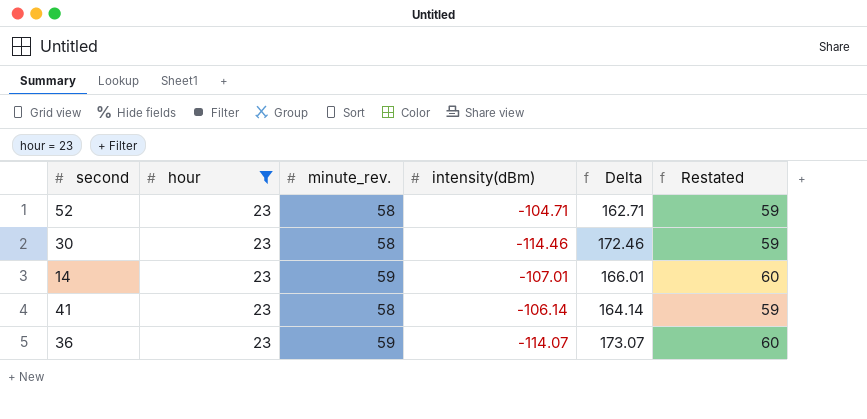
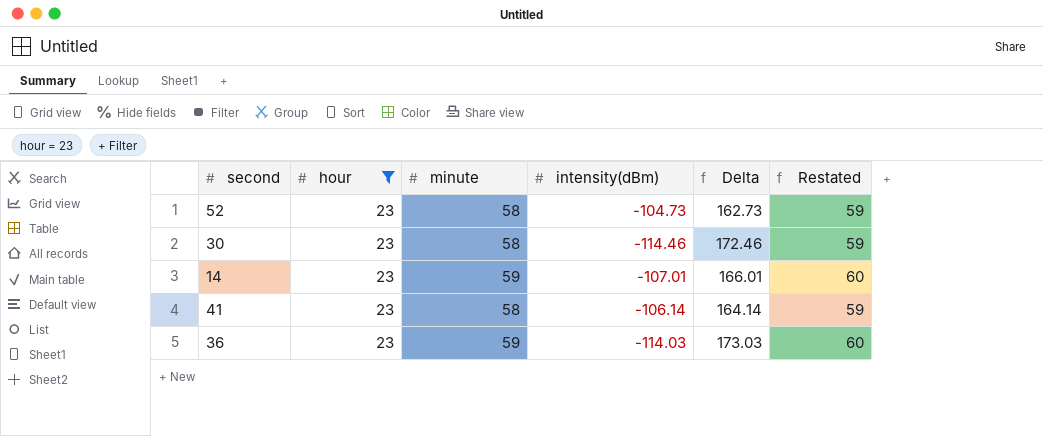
column name: minute_rev. -> minute
52 | intensity(dBm): -104.71 -> -104.73
52 | Delta: 162.71 -> 162.73
36 | intensity(dBm): -114.07 -> -114.03
36 | Delta: 173.07 -> 173.03

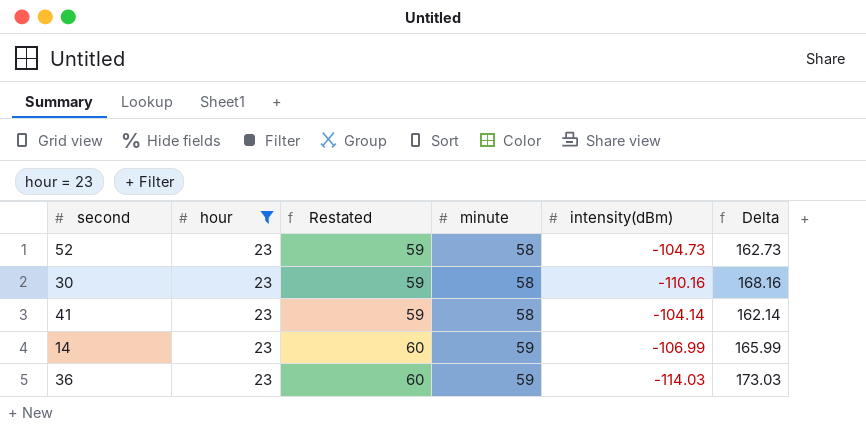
row order: none -> Restated ascending
column Restated | position: 6 -> 3
30 | intensity(dBm): -114.46 -> -110.16
30 | Delta: 172.46 -> 168.16
41 | intensity(dBm): -106.14 -> -104.14
41 | Delta: 164.14 -> 162.14
14 | intensity(dBm): -107.01 -> -106.99
14 | Delta: 166.01 -> 165.99

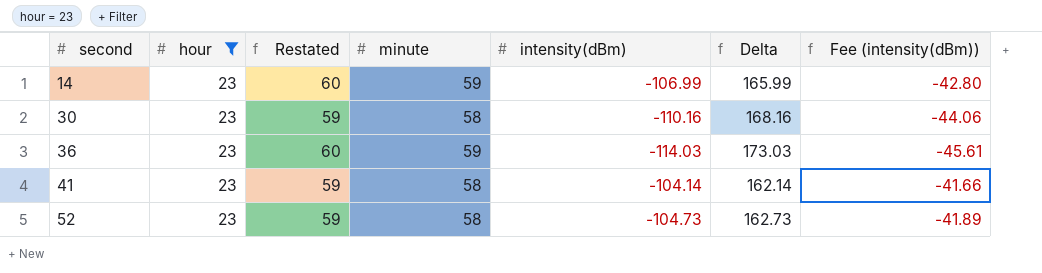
row order: Restated ascending -> second ascending
column Fee (intensity(dBm)) | formula: none -> [intensity(dBm)] * 0.4

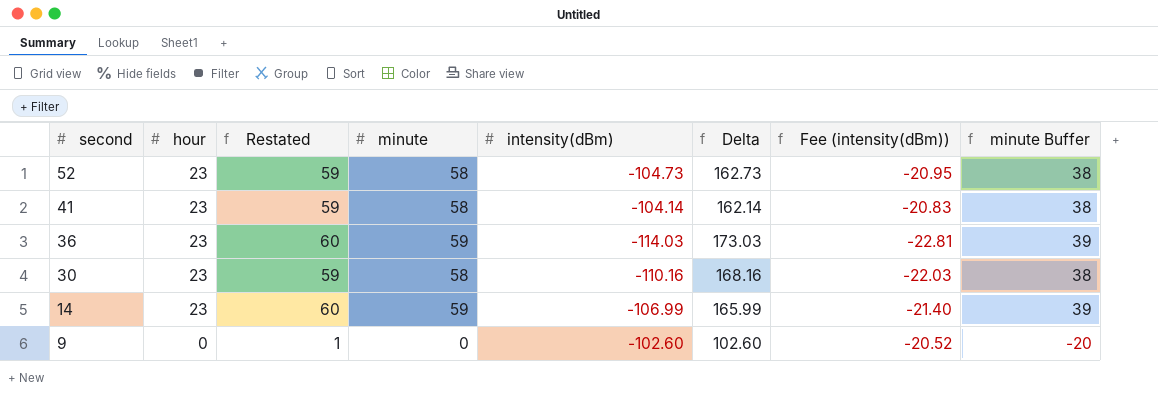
filter: hour = 23 -> none
row order: second ascending -> second descending
column Fee (intensity(dBm)) | formula: [intensity(dBm)] * 0.4 -> [intensity(dBm)] * 0.2
column minute Buffer | formula: none -> [minute] - 20

